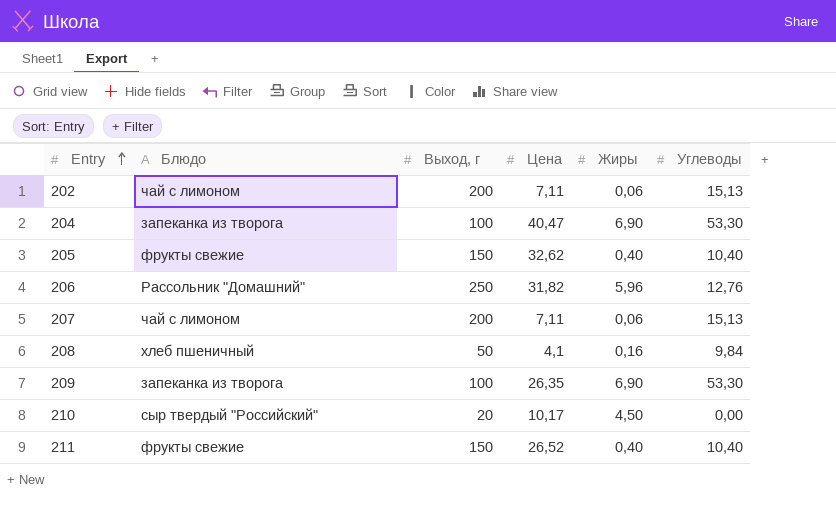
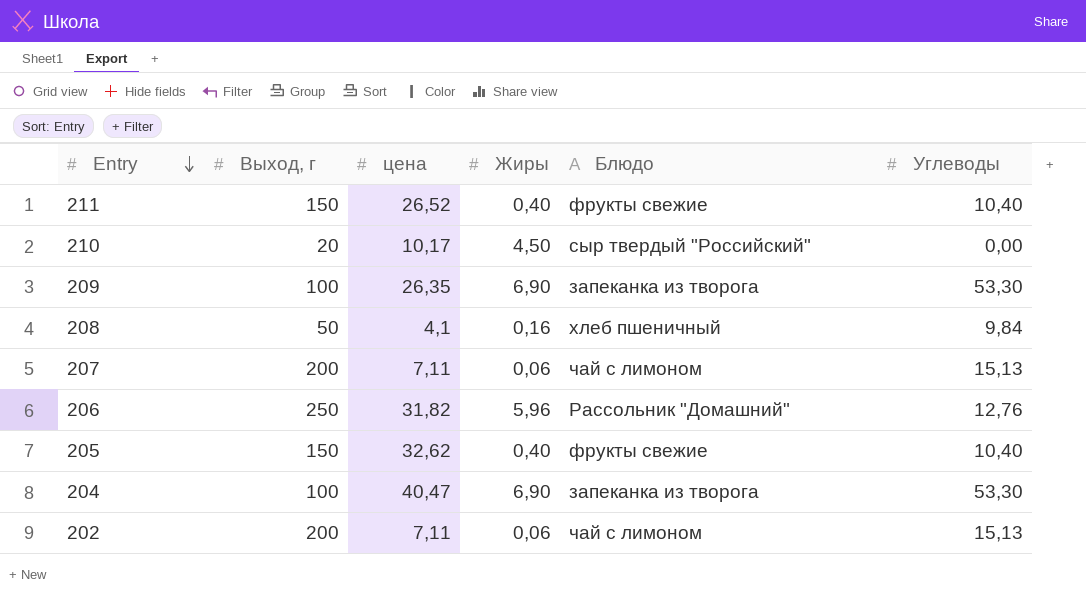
row order: Entry ascending -> Entry descending
column name: Цена -> цена
column Блюдо | position: 2 -> 5

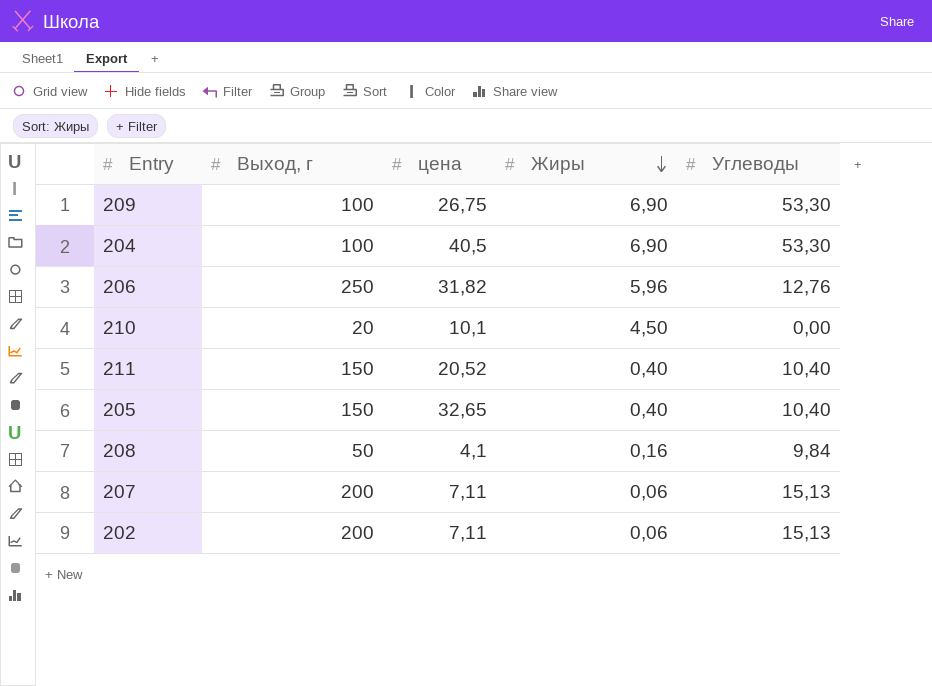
row order: Entry descending -> Жиры descending
column Блюдо | position: 5 -> none
209 | цена: 26,35 -> 26,75
204 | цена: 40,47 -> 40,5
210 | цена: 10,17 -> 10,1
211 | цена: 26,52 -> 20,52
205 | цена: 32,62 -> 32,65

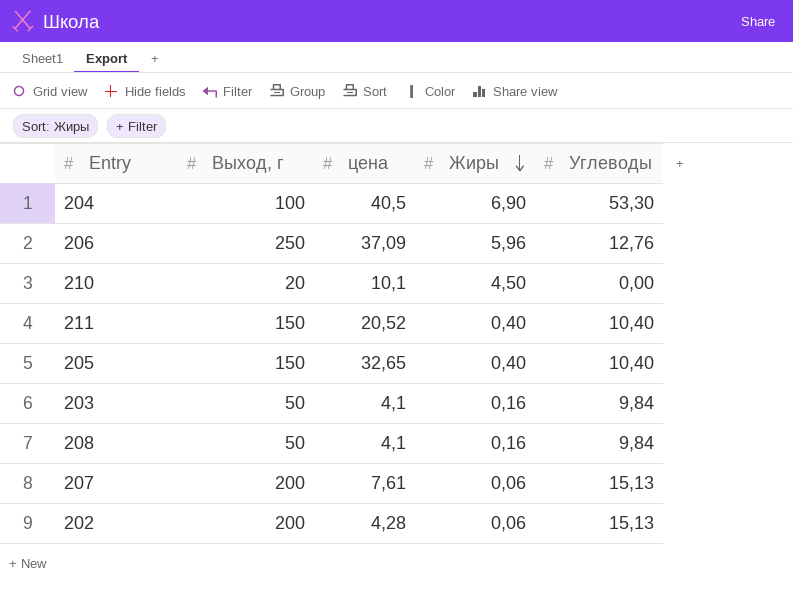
row 209: 100 | 26,75 | 6,90 | 53,30 -> none
206 | цена: 31,82 -> 37,09
row 203: none -> 50 | 4,1 | 0,16 | 9,84
207 | цена: 7,11 -> 7,61
202 | цена: 7,11 -> 4,28

